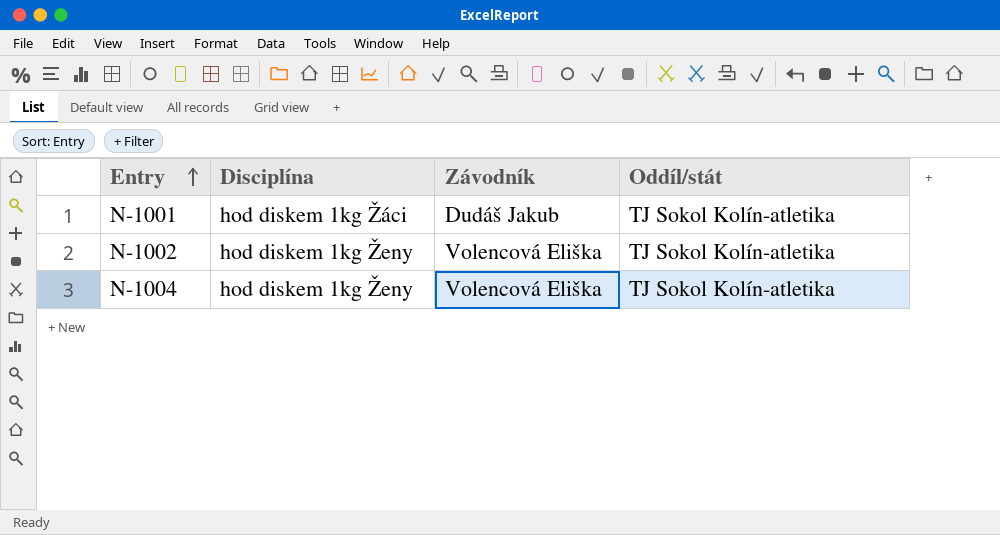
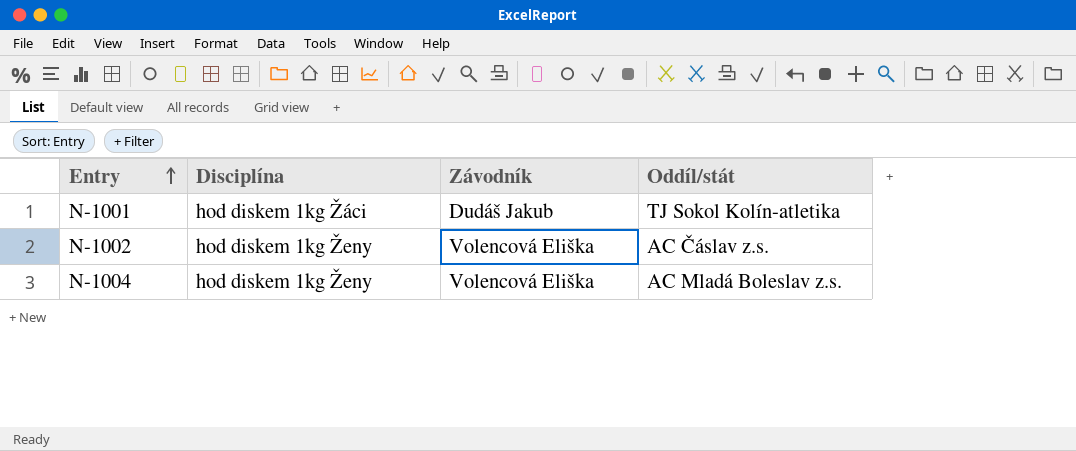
N-1002 | Oddíl/stát: TJ Sokol Kolín-atletika -> AC Čáslav z.s.
N-1004 | Oddíl/stát: TJ Sokol Kolín-atletika -> AC Mladá Boleslav z.s.

